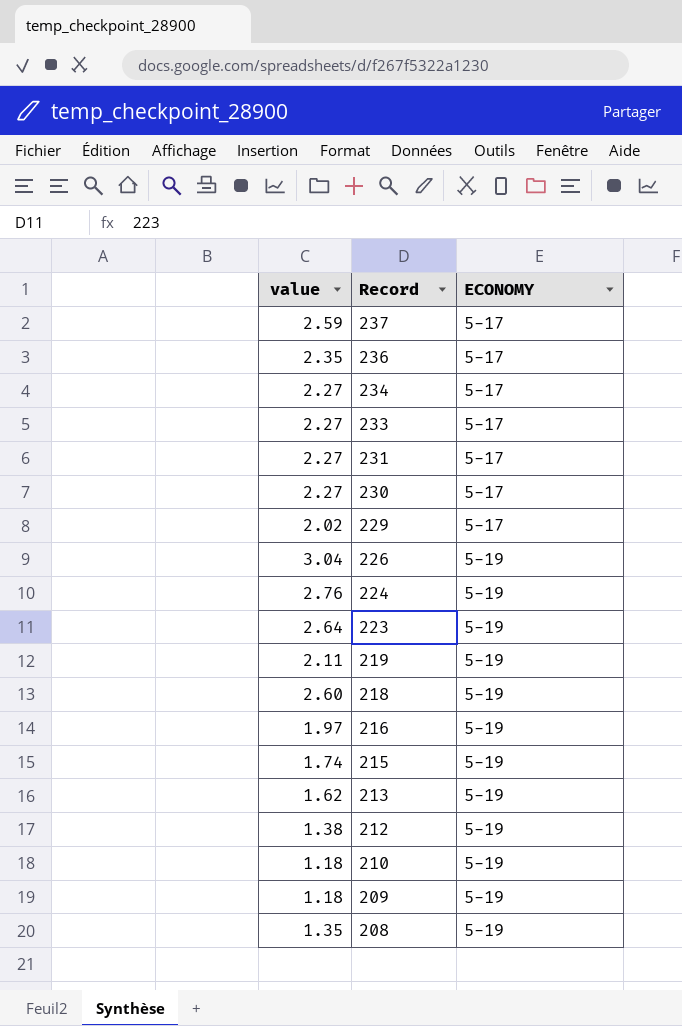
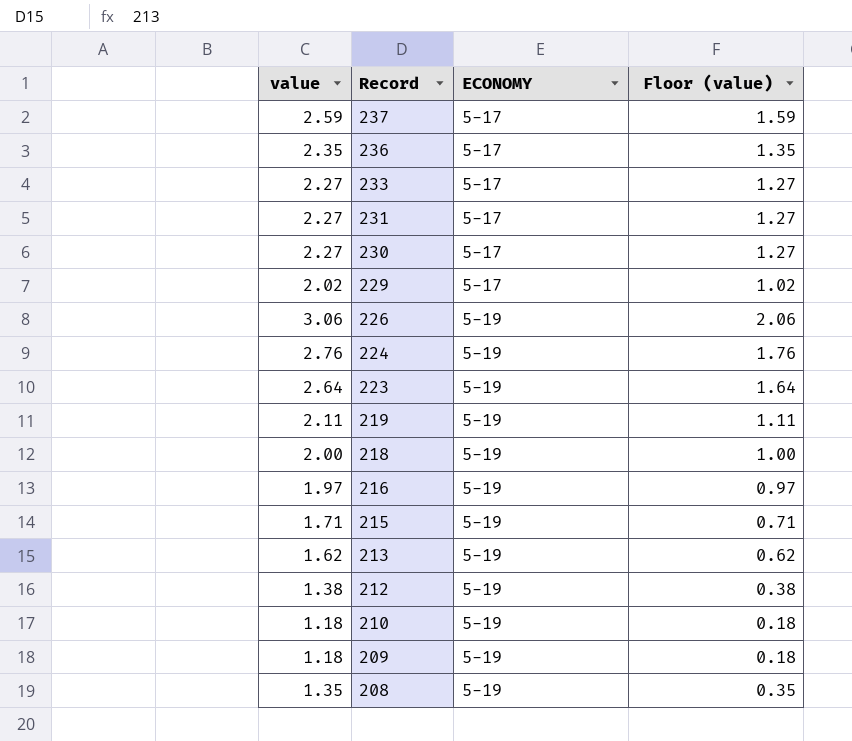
column Floor (value) | formula: none -> [value] - 1
row 234: 2.27 | 5-17 -> none
226 | value: 3.04 -> 3.06
218 | value: 2.60 -> 2.00
215 | value: 1.74 -> 1.71

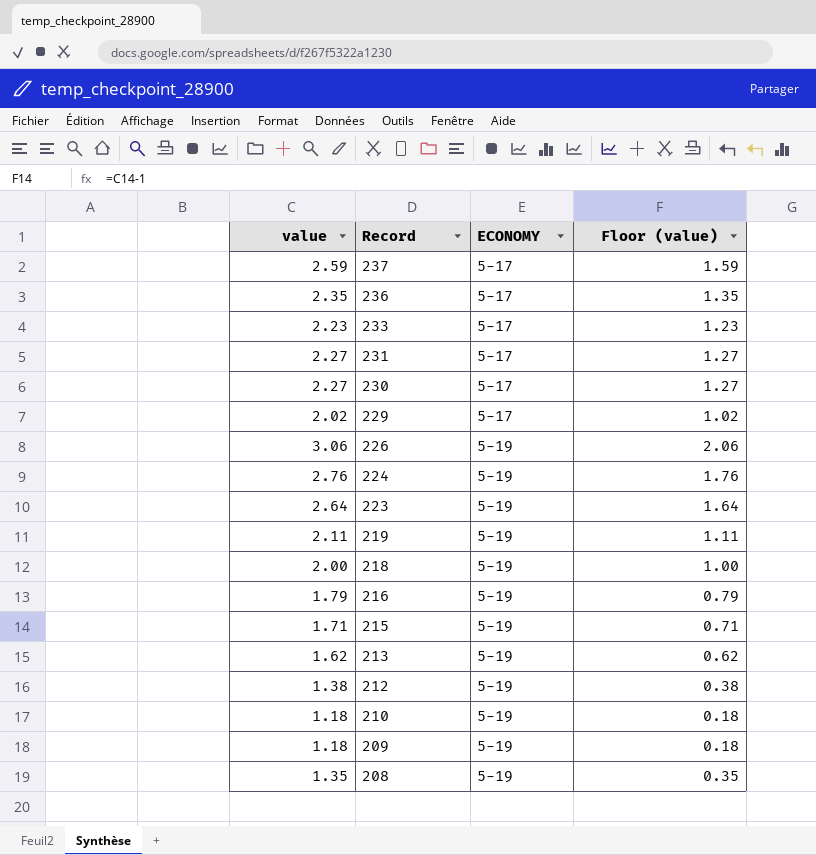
233 | value: 2.27 -> 2.23
233 | Floor (value): 1.27 -> 1.23
216 | value: 1.97 -> 1.79
216 | Floor (value): 0.97 -> 0.79

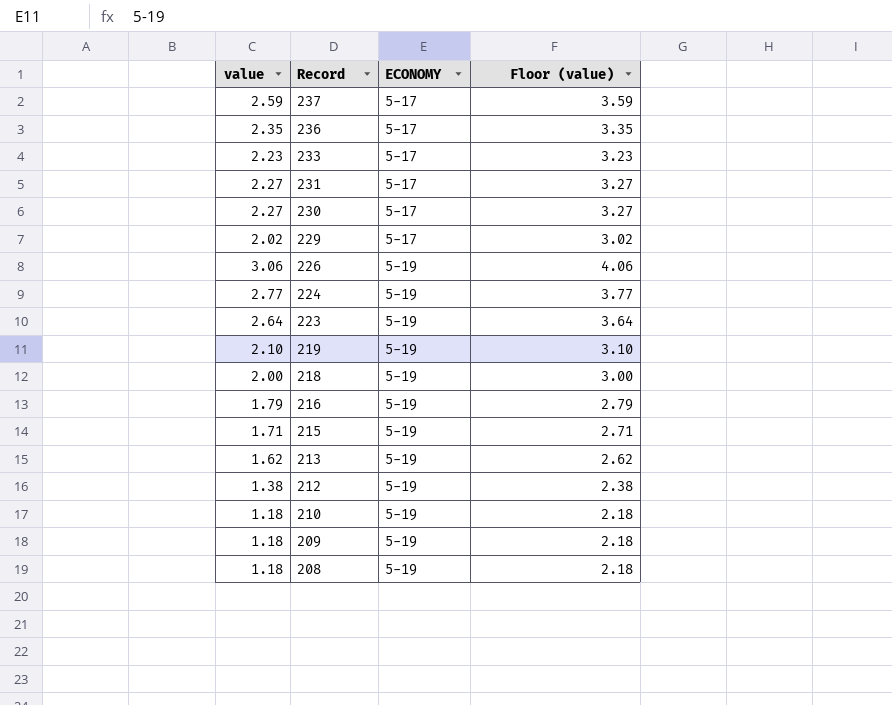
column Floor (value) | formula: [value] - 1 -> [value] + 1
224 | value: 2.76 -> 2.77
219 | value: 2.11 -> 2.10
208 | value: 1.35 -> 1.18

